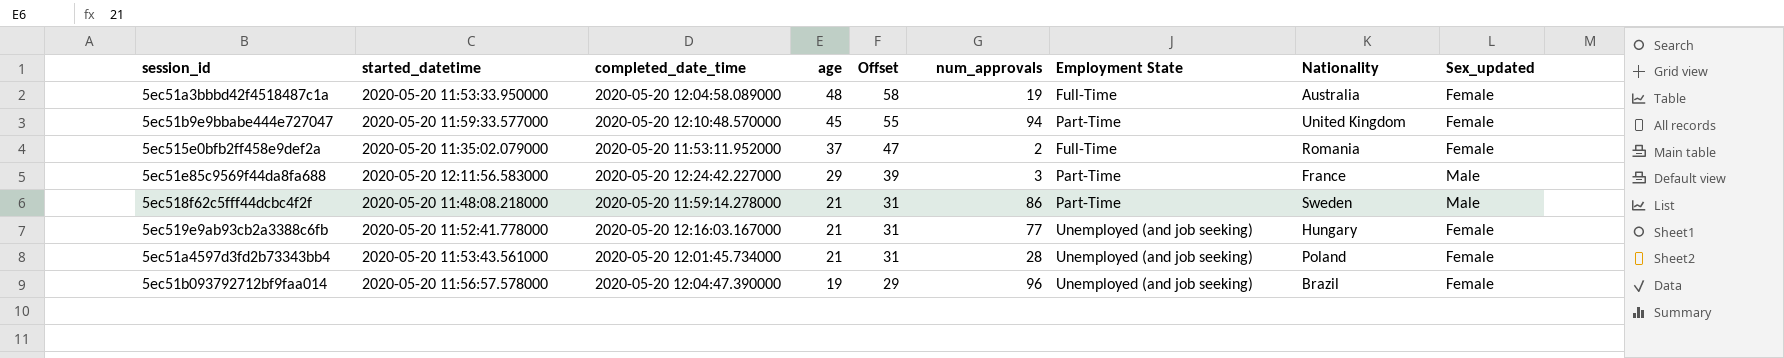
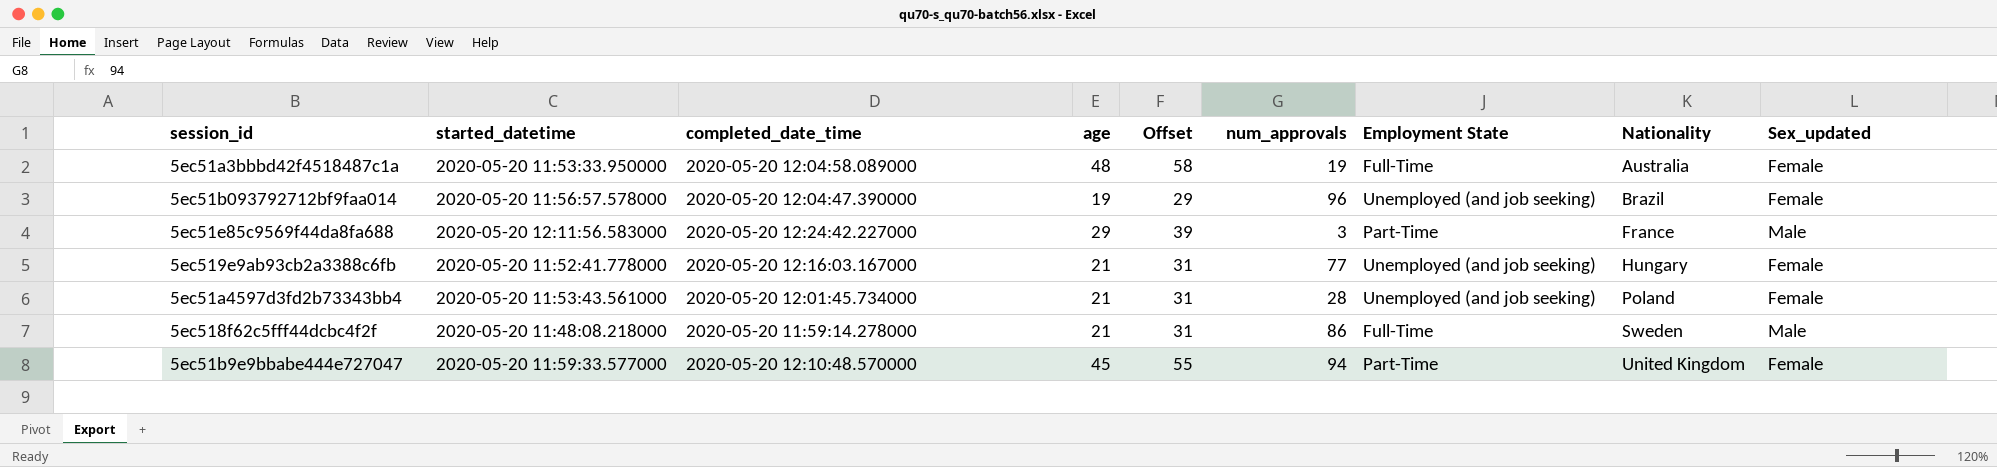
row order: age descending -> Nationality ascending
row 5ec515e0bfb2ff458e9def2a: 2020-05-20 11:35:02.079000 | 2020-05-20 11:53:11.952000 | 37 | 47 | 2 | Full-Time | Romania | Female -> none
5ec518f62c5fff44dcbc4f2f | Employment State: Part-Time -> Full-Time

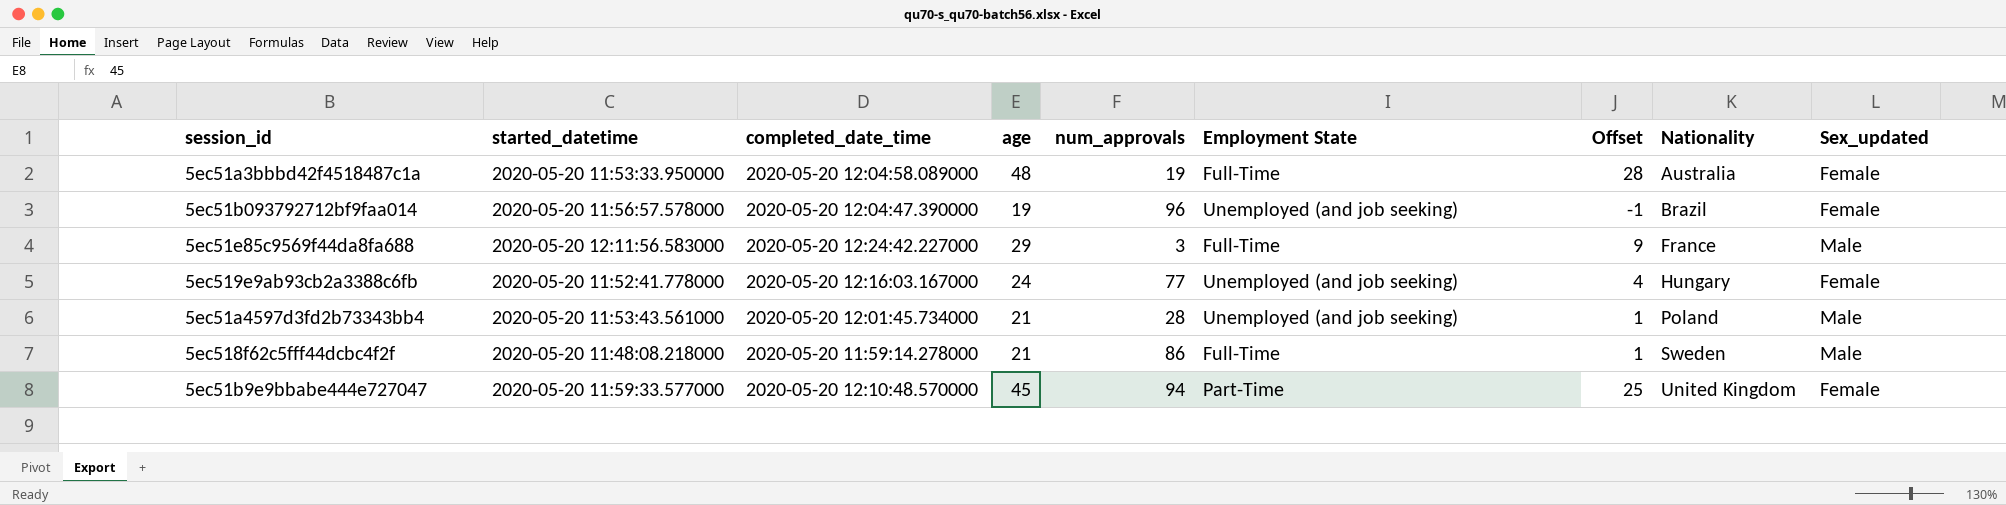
column Offset | formula: [age] + 10 -> [age] - 20
column Offset | position: 5 -> 7
5ec51e85c9569f44da8fa688 | Employment State: Part-Time -> Full-Time
5ec519e9ab93cb2a3388c6fb | age: 21 -> 24
5ec51a4597d3fd2b73343bb4 | Sex_updated: Female -> Male

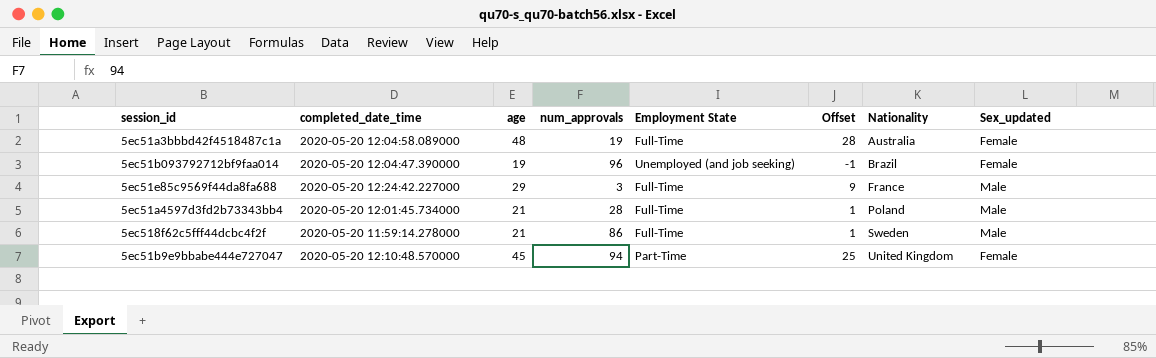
column started_datetime | position: 2 -> none
row 5ec519e9ab93cb2a3388c6fb: 2020-05-20 11:52:41.778000 | 2020-05-20 12:16:03.167000 | 24 | 77 | Unemployed (and job seeking) | 4 | Hungary | Female -> none
5ec51a4597d3fd2b73343bb4 | Employment State: Unemployed (and job seeking) -> Full-Time

